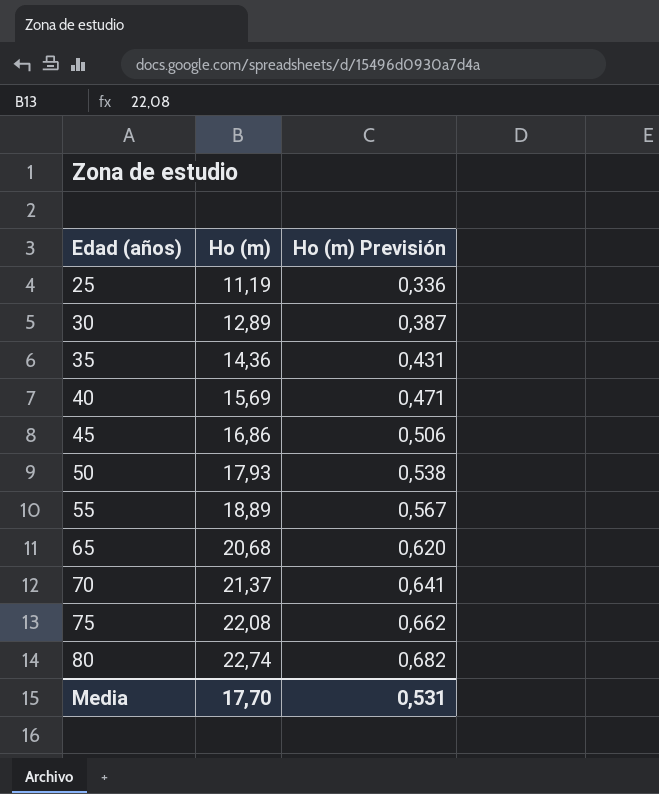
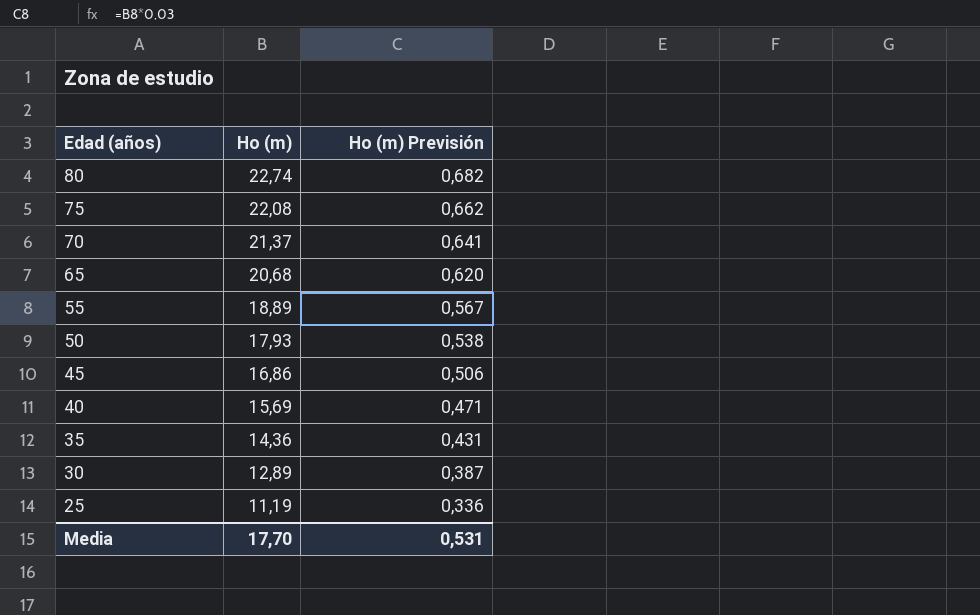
row order: Edad (años) ascending -> Edad (años) descending

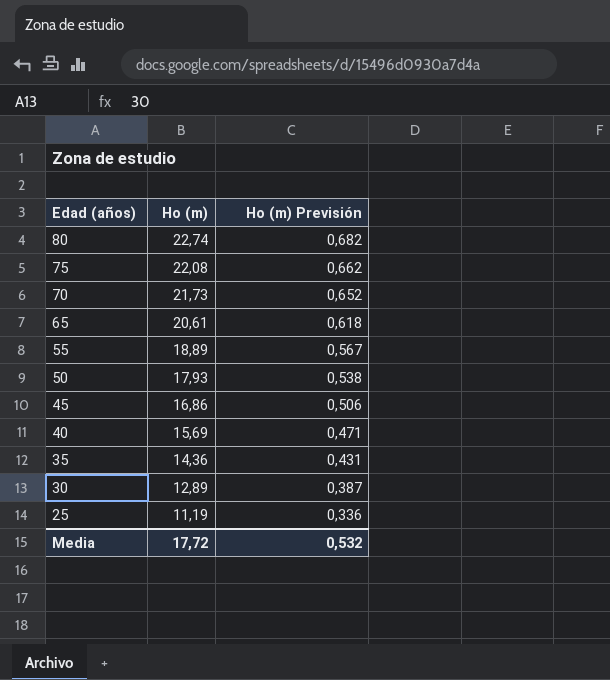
70 | Ho (m): 21,37 -> 21,73
70 | Ho (m) Previsión: 0,641 -> 0,652
65 | Ho (m): 20,68 -> 20,61
65 | Ho (m) Previsión: 0,620 -> 0,618
Media | Ho (m): 17,70 -> 17,72
Media | Ho (m) Previsión: 0,531 -> 0,532

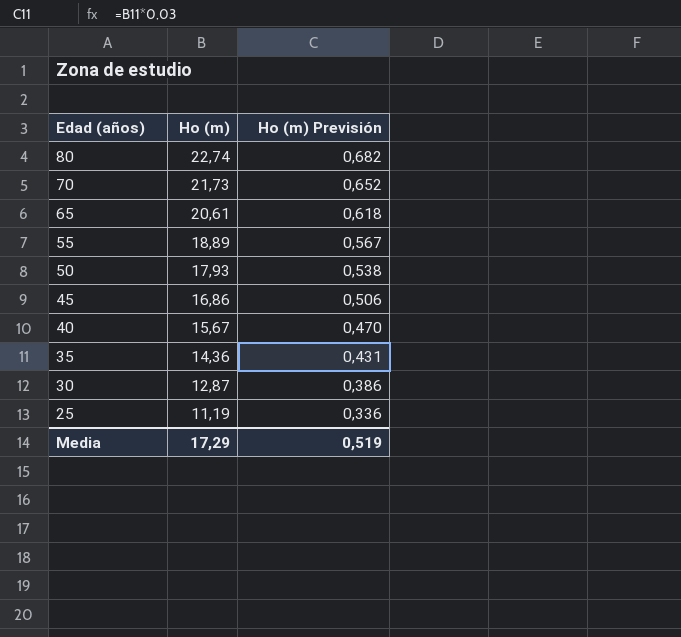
row 75: 22,08 | 0,662 -> none
40 | Ho (m): 15,69 -> 15,67
40 | Ho (m) Previsión: 0,471 -> 0,470
30 | Ho (m): 12,89 -> 12,87
30 | Ho (m) Previsión: 0,387 -> 0,386
Media | Ho (m): 17,72 -> 17,29
Media | Ho (m) Previsión: 0,532 -> 0,519

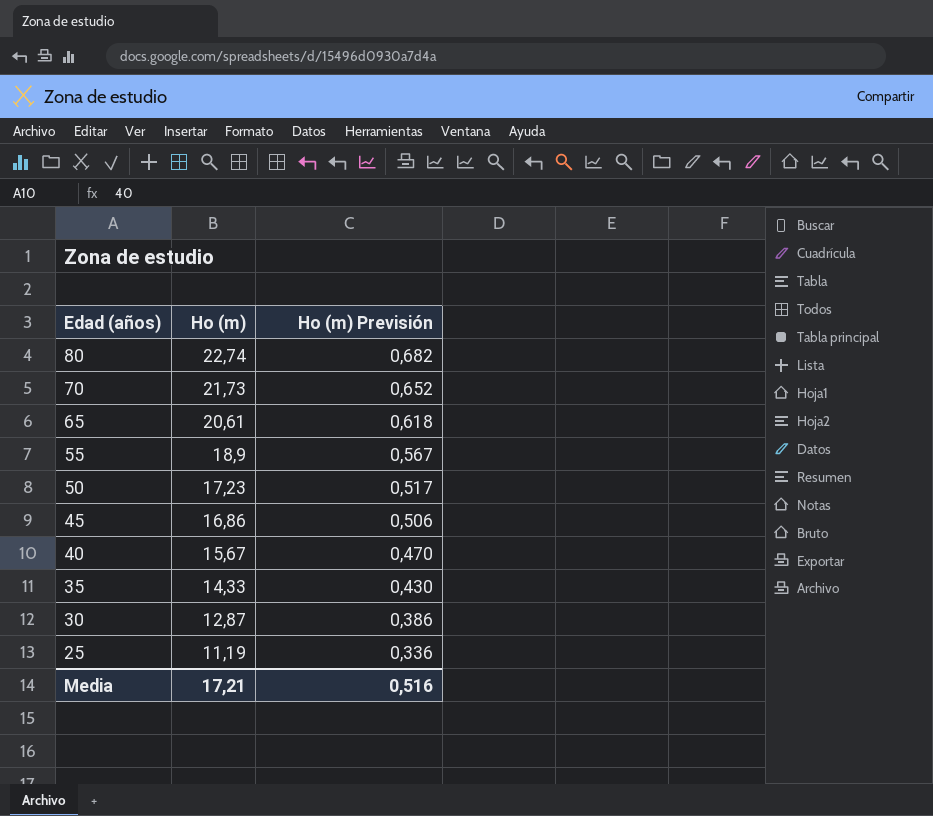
55 | Ho (m): 18,89 -> 18,9
50 | Ho (m): 17,93 -> 17,23
50 | Ho (m) Previsión: 0,538 -> 0,517
35 | Ho (m): 14,36 -> 14,33
35 | Ho (m) Previsión: 0,431 -> 0,430
Media | Ho (m): 17,29 -> 17,21
Media | Ho (m) Previsión: 0,519 -> 0,516

